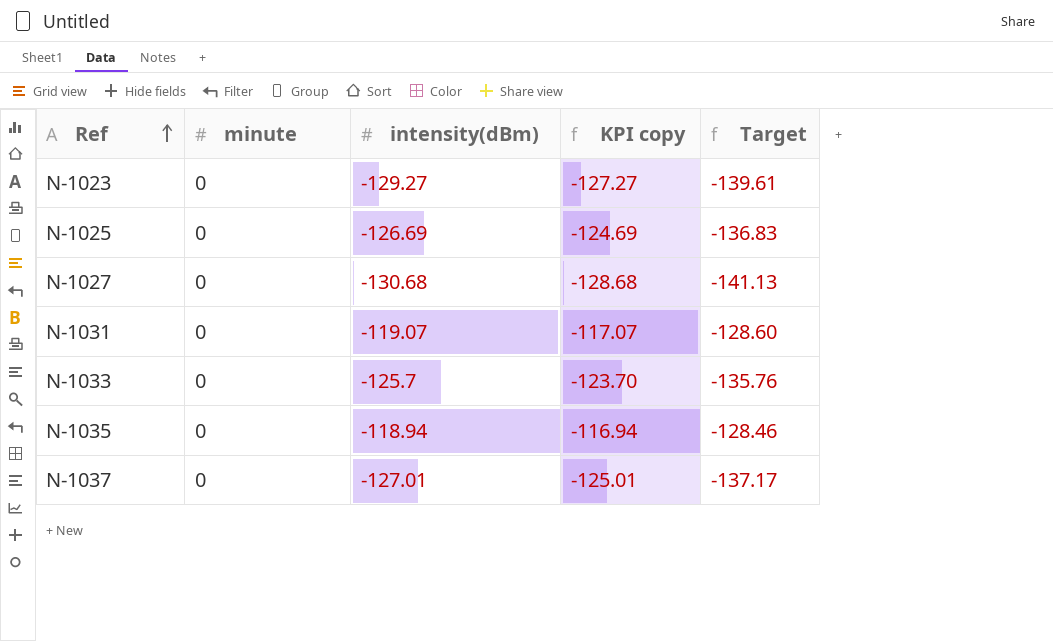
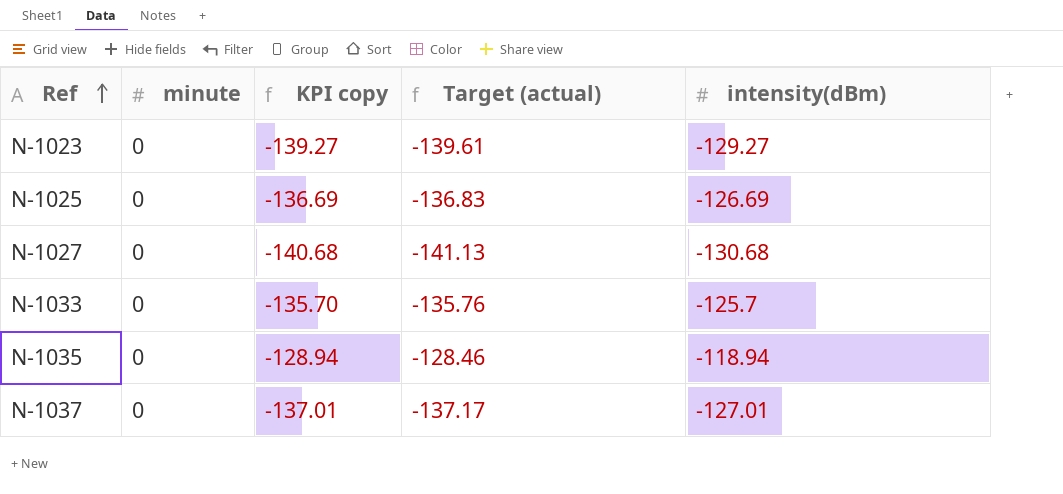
column KPI copy | formula: [intensity(dBm)] + 2 -> [intensity(dBm)] - 10
column name: Target -> Target (actual)
column intensity(dBm) | position: 3 -> 5
row N-1031: 0 | -119.07 | -117.07 | -128.60 -> none

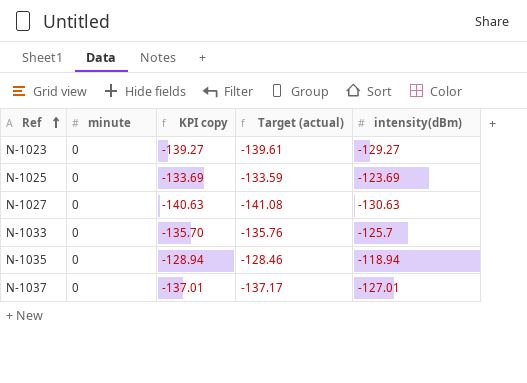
N-1025 | KPI copy: -136.69 -> -133.69
N-1025 | Target (actual): -136.83 -> -133.59
N-1025 | intensity(dBm): -126.69 -> -123.69
N-1027 | KPI copy: -140.68 -> -140.63
N-1027 | Target (actual): -141.13 -> -141.08
N-1027 | intensity(dBm): -130.68 -> -130.63

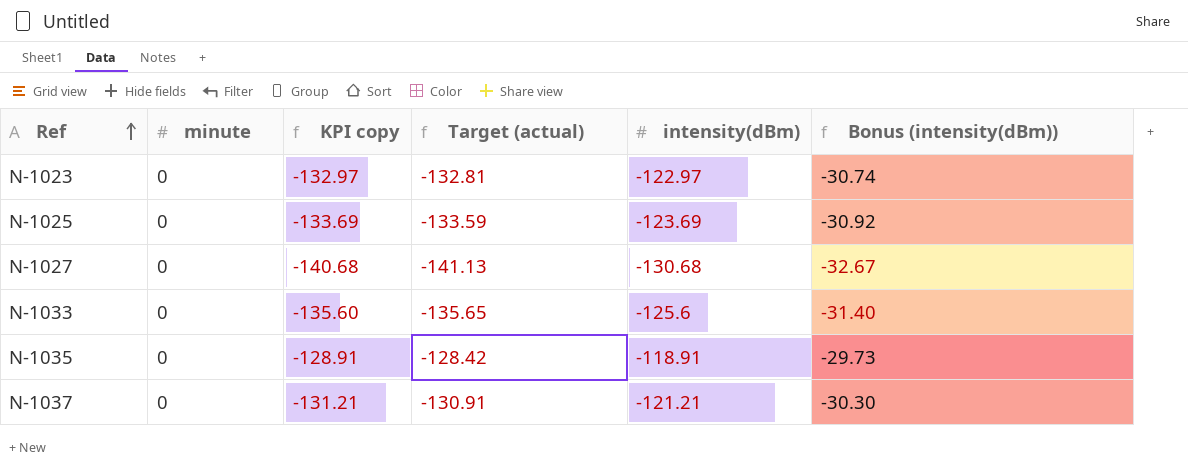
column Bonus (intensity(dBm)) | formula: none -> [intensity(dBm)] * 0.25
N-1023 | KPI copy: -139.27 -> -132.97
N-1023 | Target (actual): -139.61 -> -132.81
N-1023 | intensity(dBm): -129.27 -> -122.97
N-1027 | KPI copy: -140.63 -> -140.68
N-1027 | Target (actual): -141.08 -> -141.13
N-1027 | intensity(dBm): -130.63 -> -130.68
N-1033 | KPI copy: -135.70 -> -135.60
N-1033 | Target (actual): -135.76 -> -135.65
N-1033 | intensity(dBm): -125.7 -> -125.6
N-1035 | KPI copy: -128.94 -> -128.91
N-1035 | Target (actual): -128.46 -> -128.42
N-1035 | intensity(dBm): -118.94 -> -118.91
N-1037 | KPI copy: -137.01 -> -131.21
N-1037 | Target (actual): -137.17 -> -130.91
N-1037 | intensity(dBm): -127.01 -> -121.21

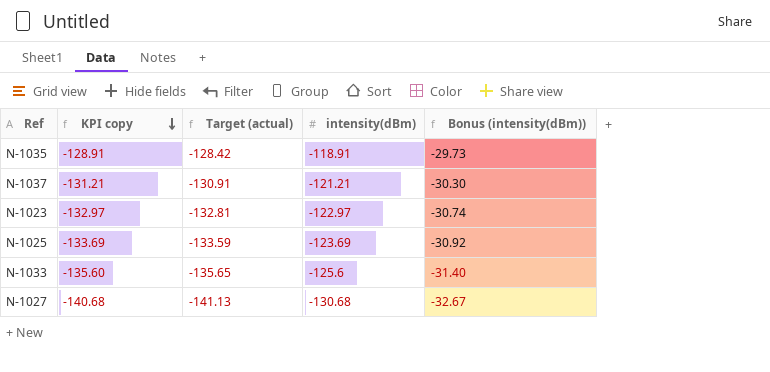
row order: Ref ascending -> KPI copy descending
column minute | position: 2 -> none

